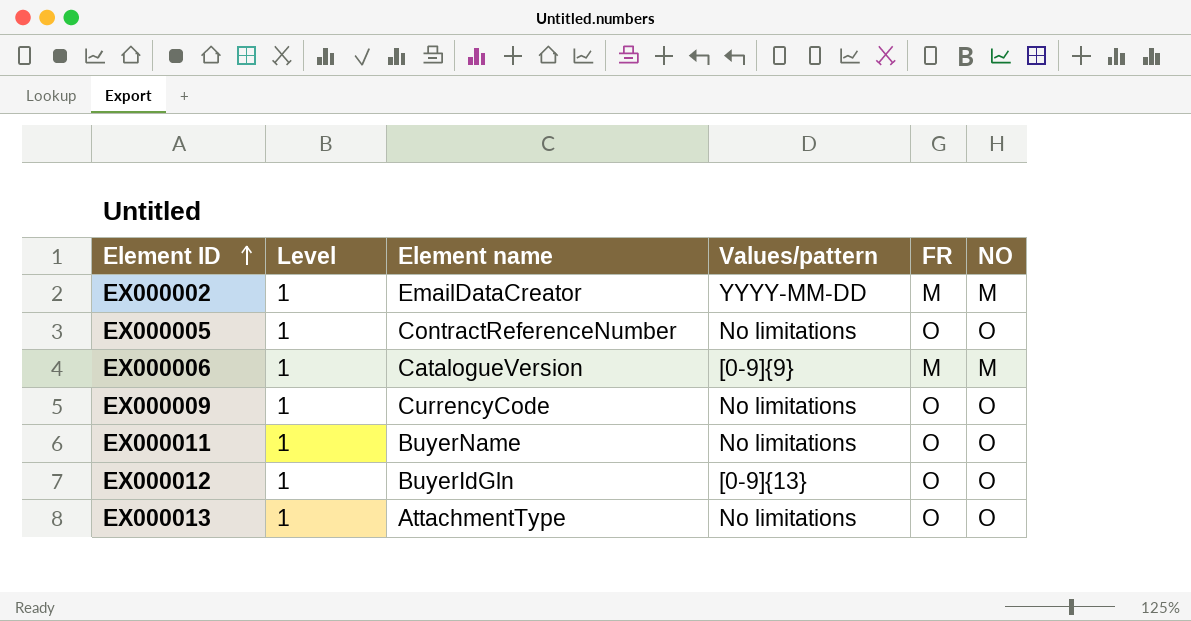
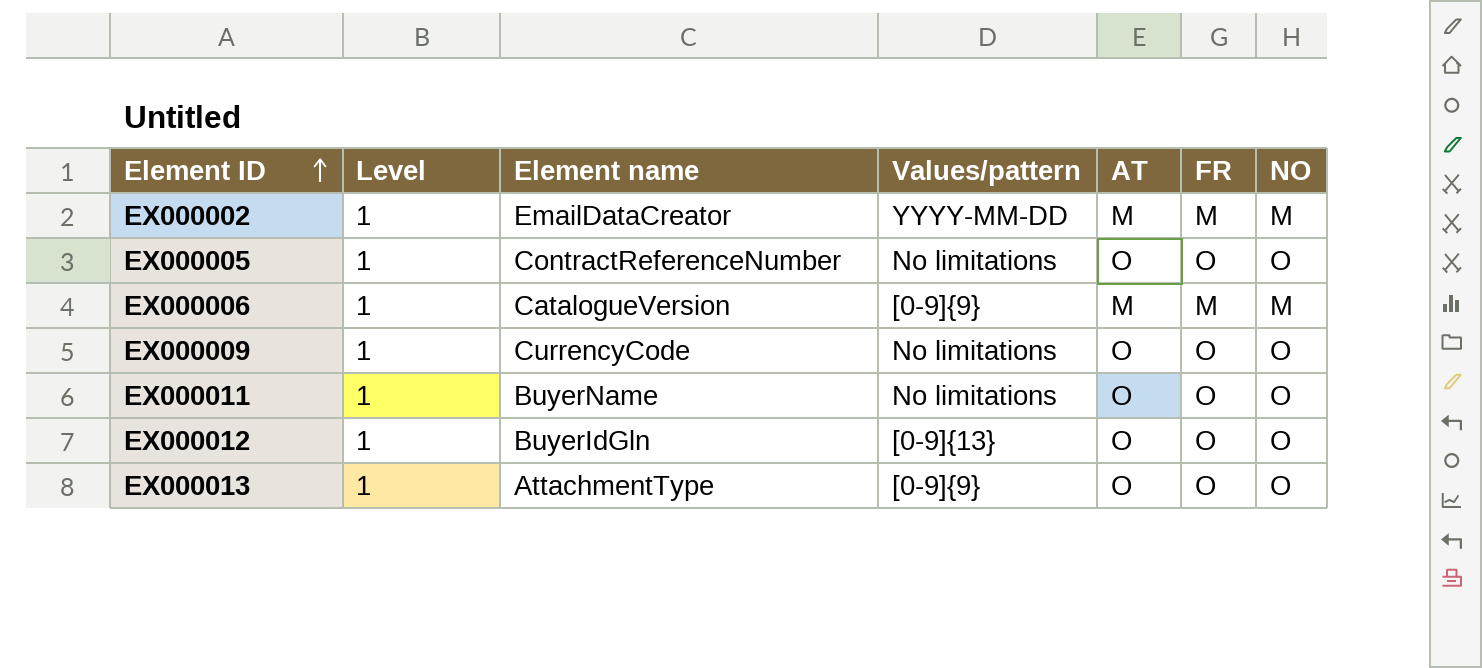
column AT | position: none -> 5
EX000013 | Values/pattern: No limitations -> [0-9]{9}

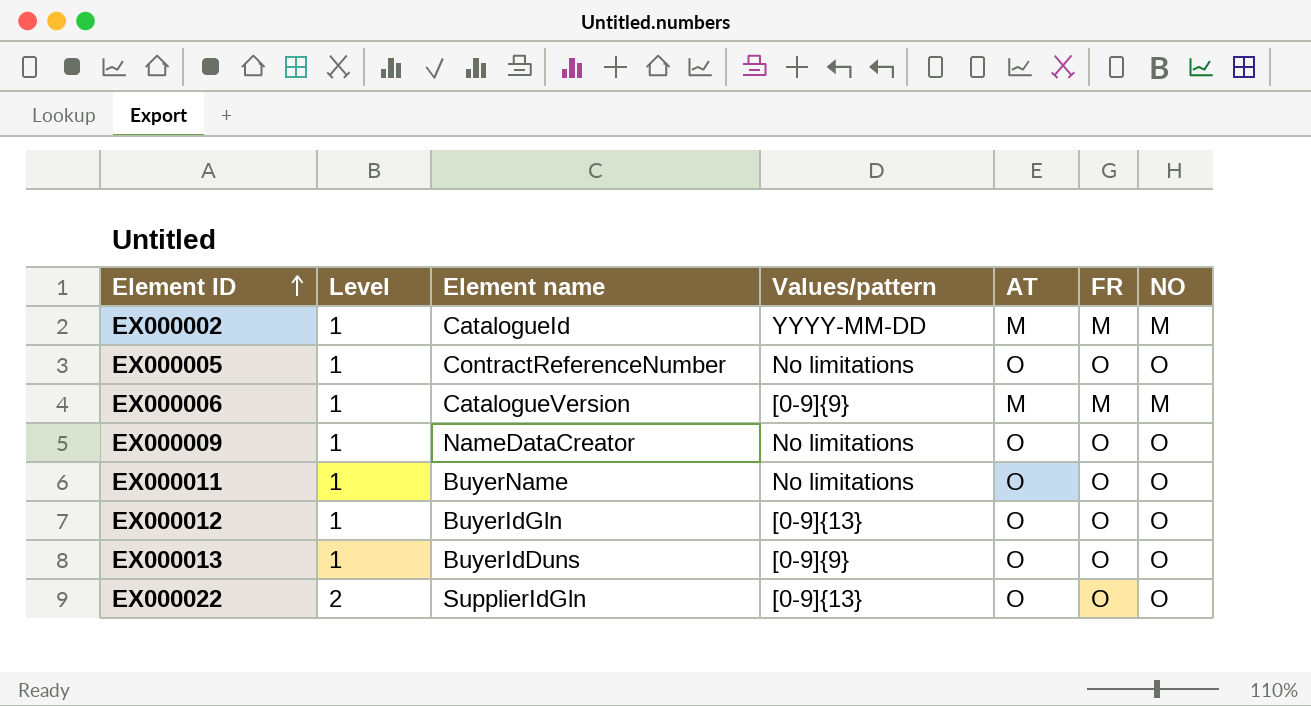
EX000002 | Element name: EmailDataCreator -> CatalogueId
EX000009 | Element name: CurrencyCode -> NameDataCreator
EX000013 | Element name: AttachmentType -> BuyerIdDuns
row EX000022: none -> 2 | SupplierIdGln | [0-9]{13} | O | O | O

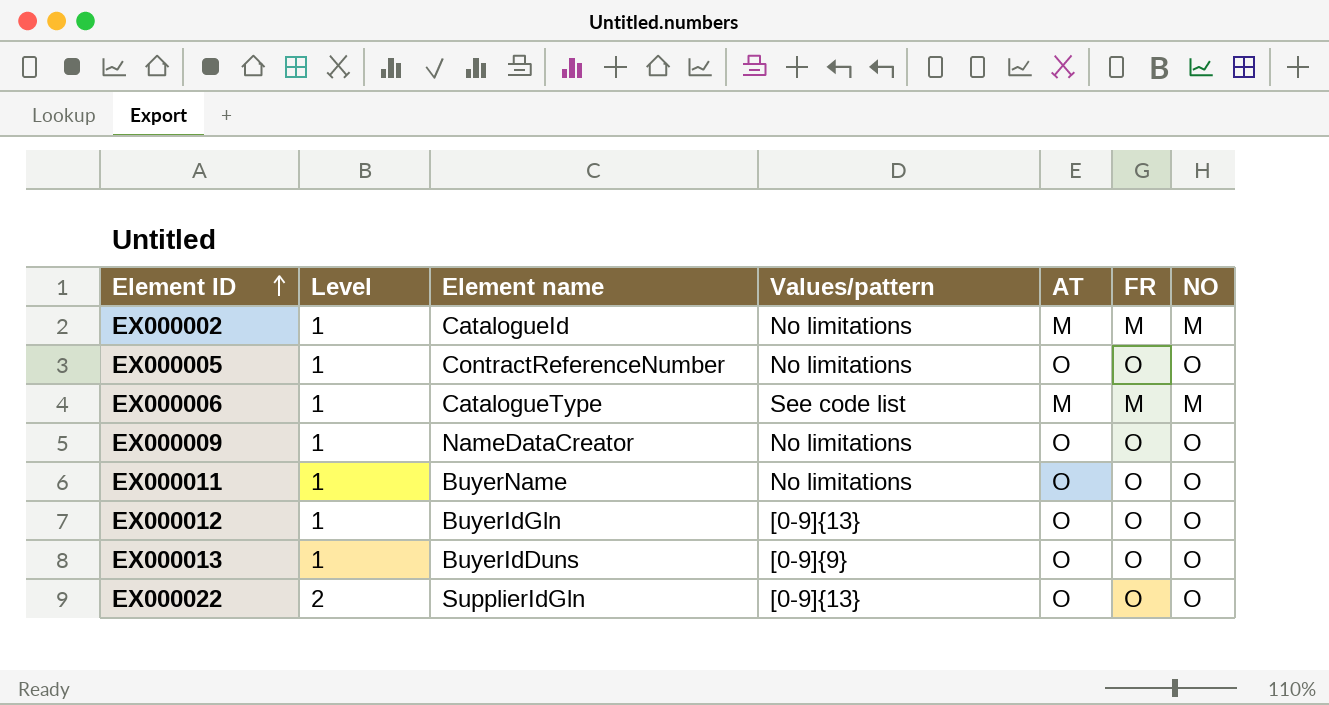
EX000002 | Values/pattern: YYYY-MM-DD -> No limitations
EX000006 | Element name: CatalogueVersion -> CatalogueType
EX000006 | Values/pattern: [0-9]{9} -> See code list

